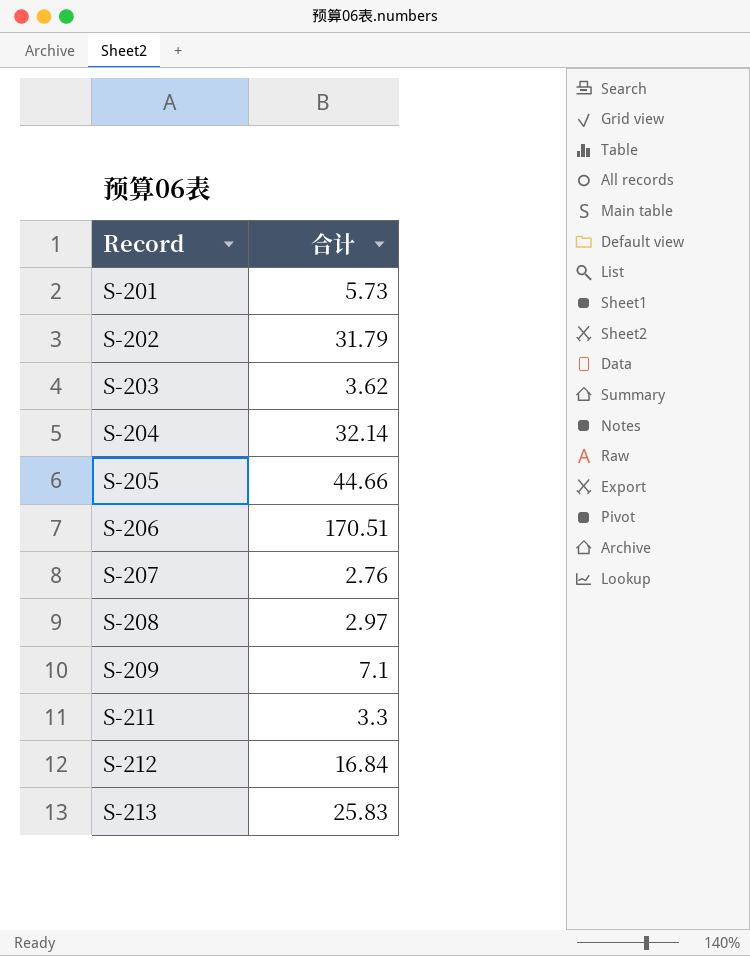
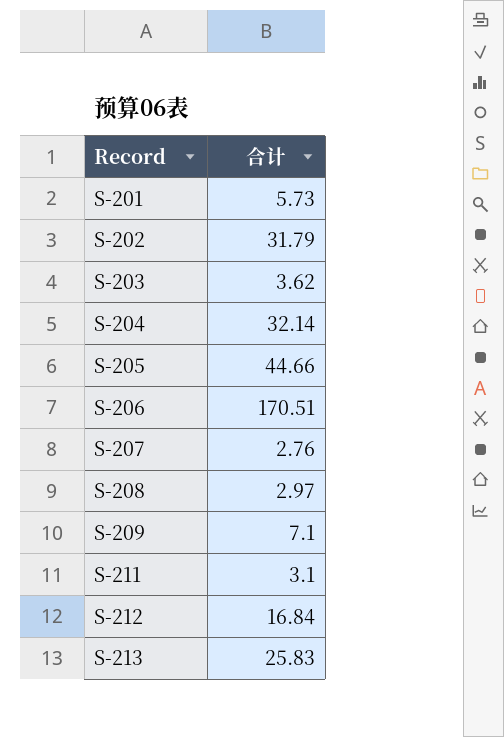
S-211 | 合计: 3.3 -> 3.1

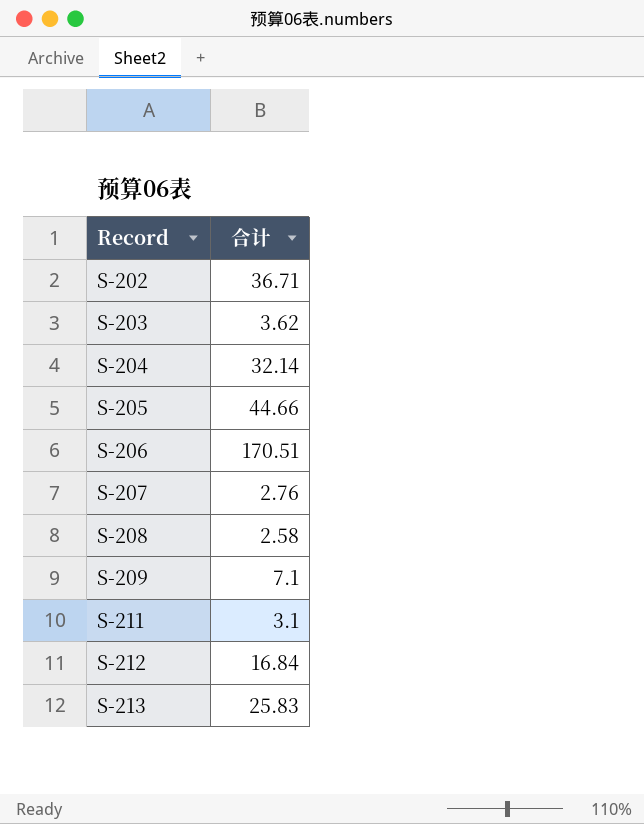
row S-201: 5.73 -> none
S-202 | 合计: 31.79 -> 36.71
S-208 | 合计: 2.97 -> 2.58

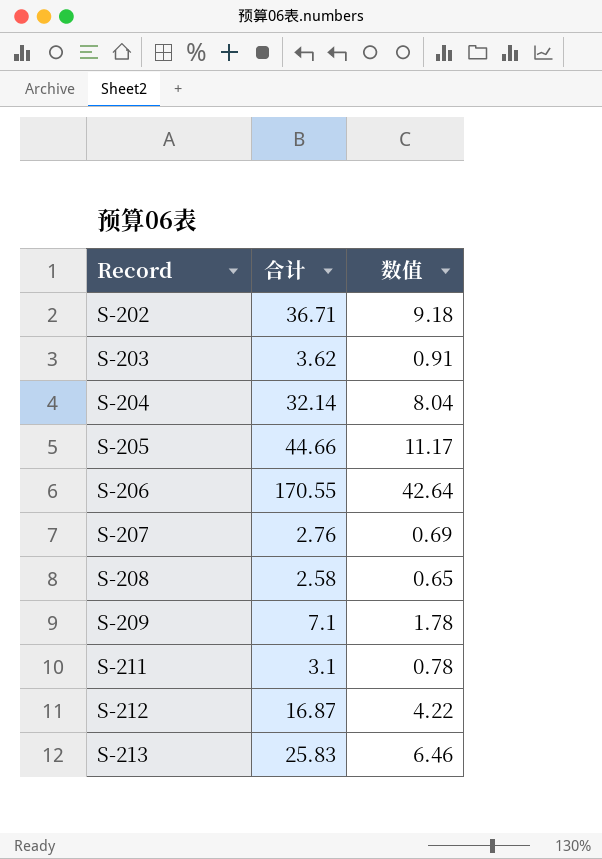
column 数值 | formula: none -> [合计] * 0.25
S-206 | 合计: 170.51 -> 170.55
S-212 | 合计: 16.84 -> 16.87

